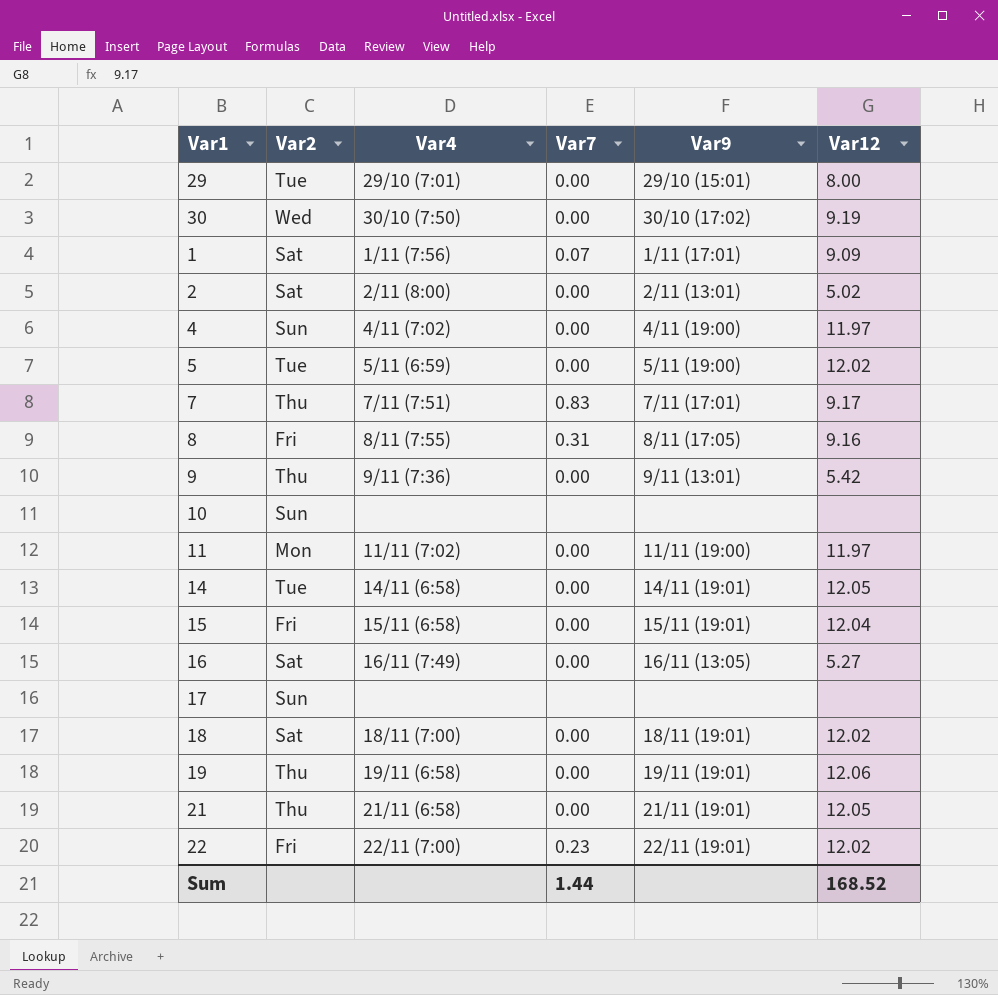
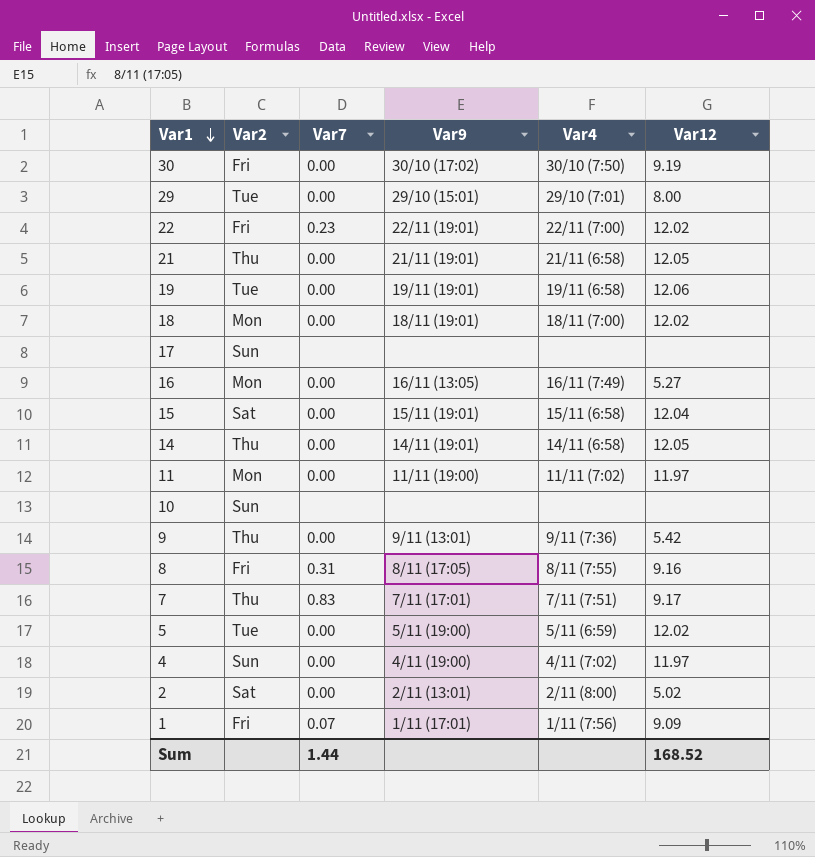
row order: none -> Var1 descending
column Var4 | position: 3 -> 5
30 | Var2: Wed -> Fri
19 | Var2: Thu -> Tue
18 | Var2: Sat -> Mon
16 | Var2: Sat -> Mon
15 | Var2: Fri -> Sat
14 | Var2: Tue -> Thu
1 | Var2: Sat -> Fri

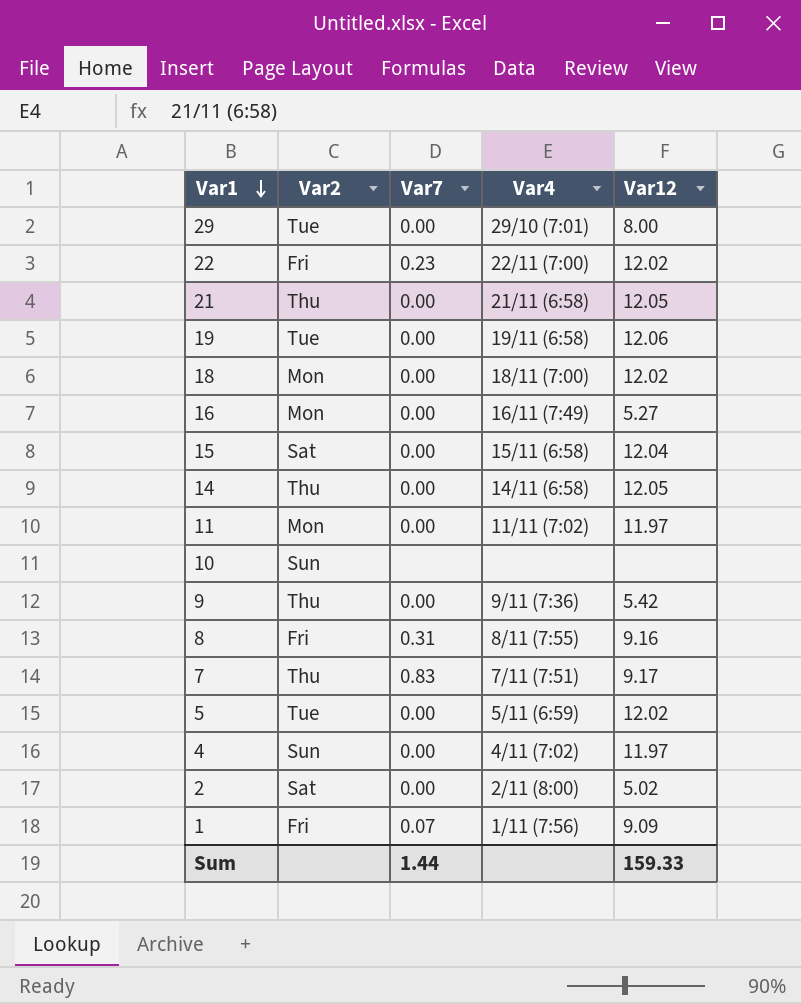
column Var9 | position: 4 -> none
row 30: Fri | 0.00 | 30/10 (17:02) | 30/10 (7:50) | 9.19 -> none
row 17: Sun | none | none | none | none -> none
Sum | Var12: 168.52 -> 159.33

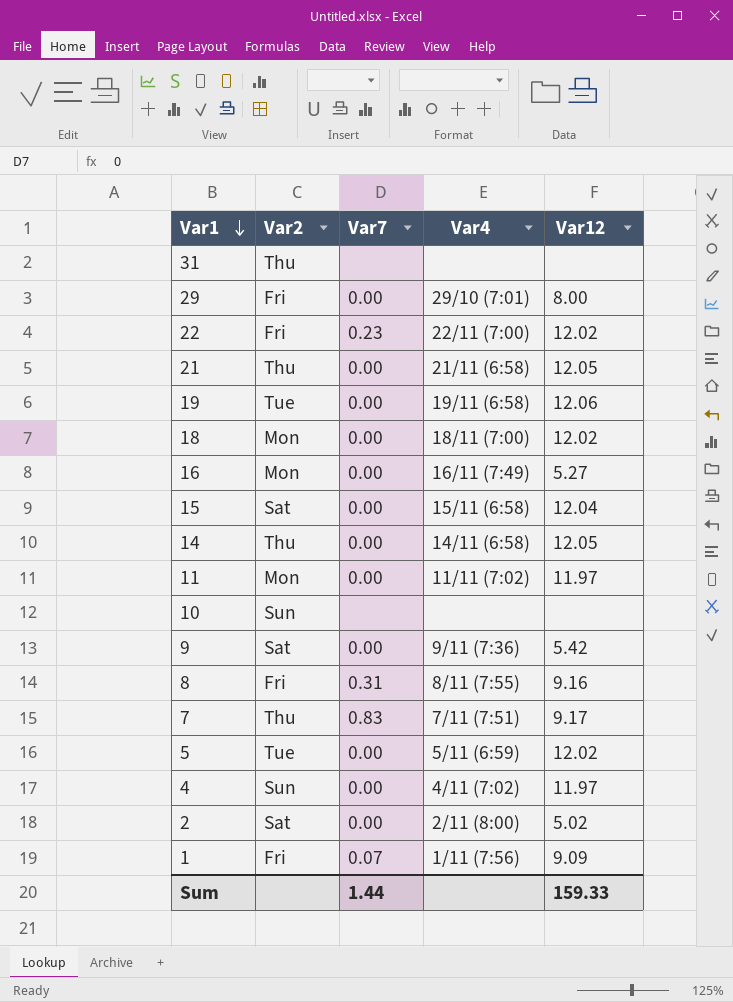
row 31: none -> Thu | none | none | none
29 | Var2: Tue -> Fri
9 | Var2: Thu -> Sat

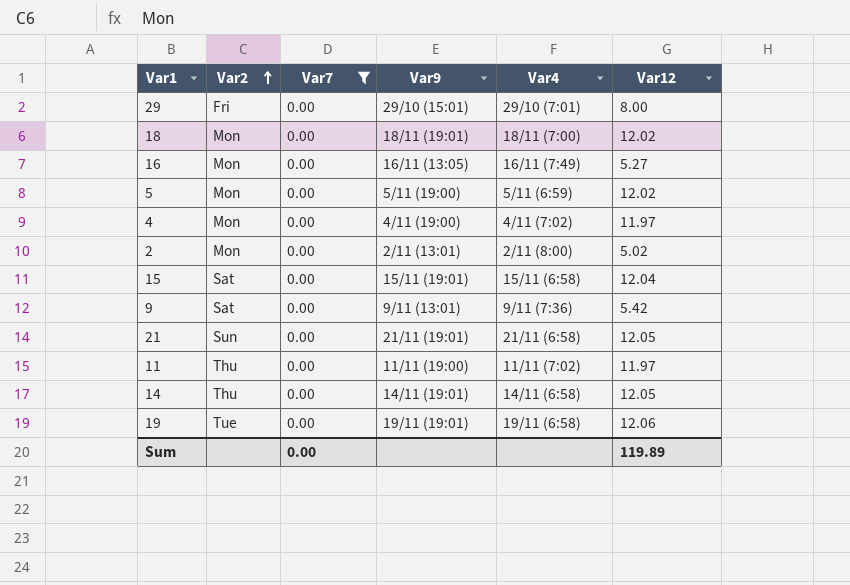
filter: none -> Var7 = 0.00
row order: Var1 descending -> Var2 ascending
column Var9 | position: none -> 4
5 | Var2: Tue -> Mon
4 | Var2: Sun -> Mon
2 | Var2: Sat -> Mon
21 | Var2: Thu -> Sun
11 | Var2: Mon -> Thu
Sum | Var7: 1.44 -> 0.00
Sum | Var12: 159.33 -> 119.89

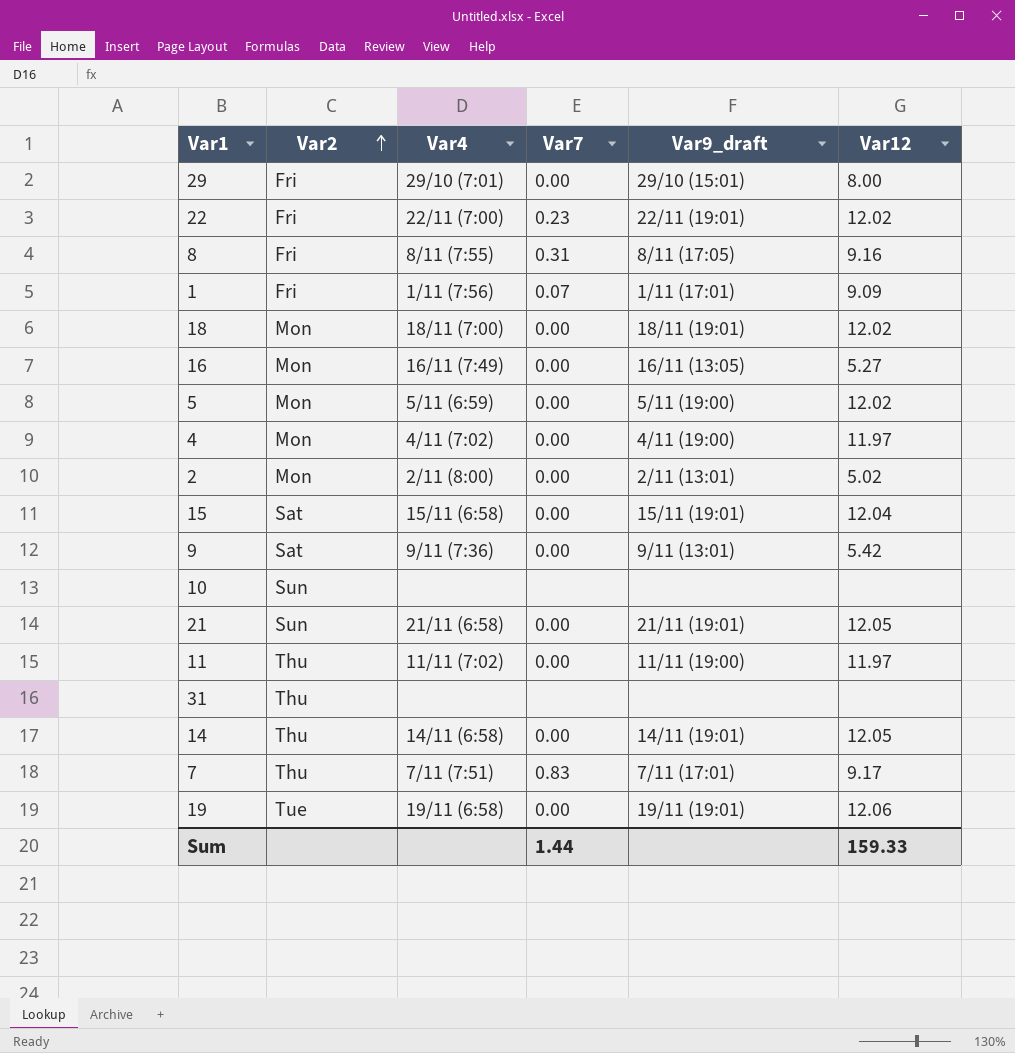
filter: Var7 = 0.00 -> none
column Var4 | position: 5 -> 3
column name: Var9 -> Var9_draft
Sum | Var7: 0.00 -> 1.44
Sum | Var12: 119.89 -> 159.33

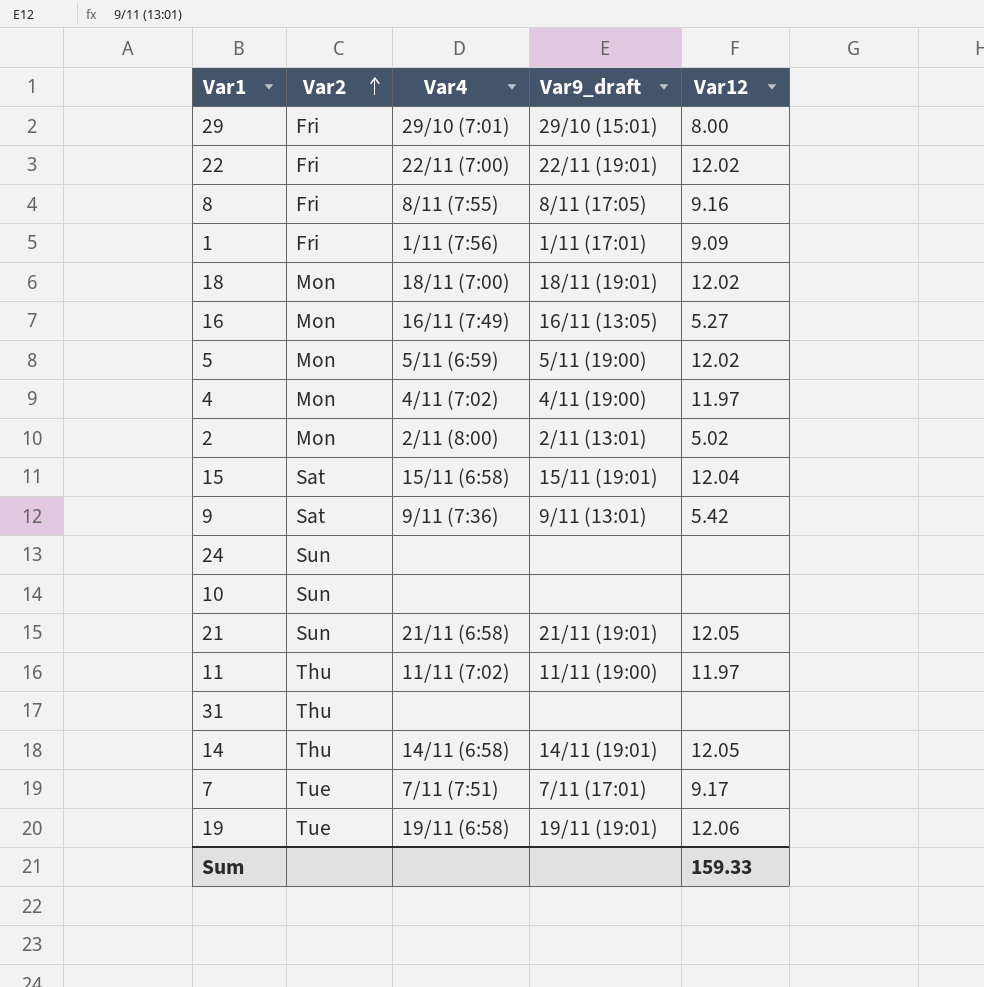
column Var7 | position: 4 -> none
row 24: none -> Sun | none | none | none
7 | Var2: Thu -> Tue

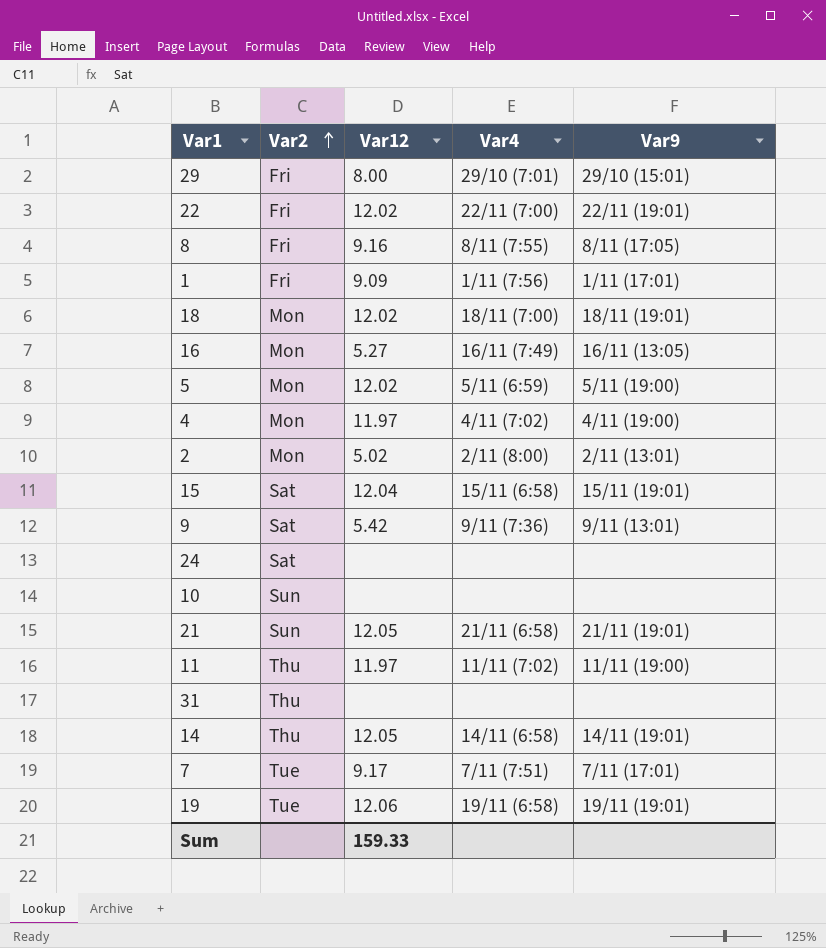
column Var12 | position: 5 -> 3
column name: Var9_draft -> Var9
24 | Var2: Sun -> Sat

